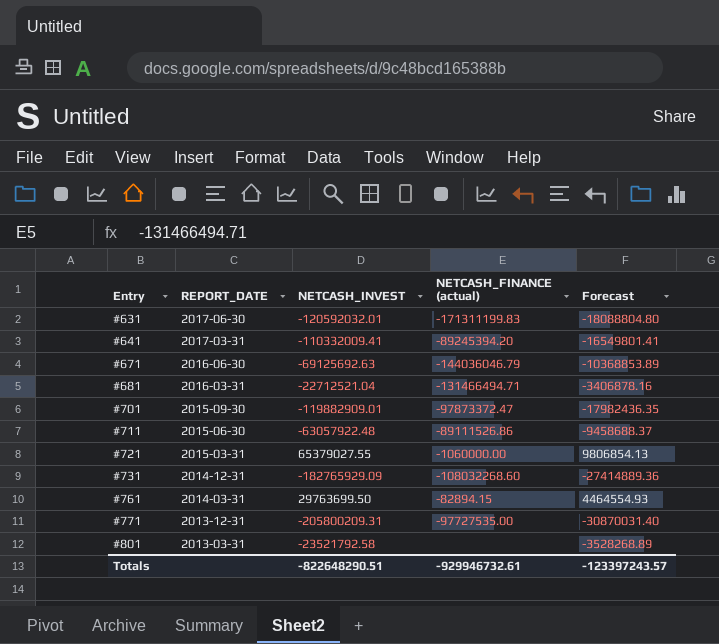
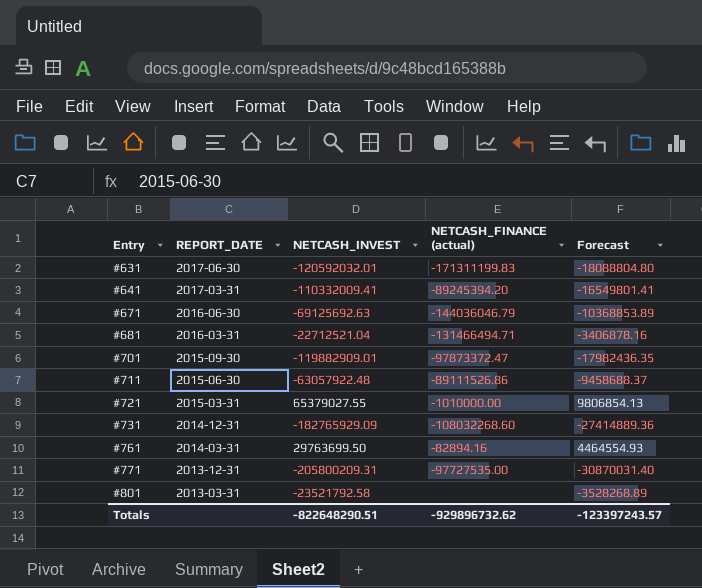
#721 | NETCASH_FINANCE (actual): -1060000.00 -> -1010000.00
#761 | NETCASH_FINANCE (actual): -82894.15 -> -82894.16
Totals | NETCASH_FINANCE (actual): -929946732.61 -> -929896732.62

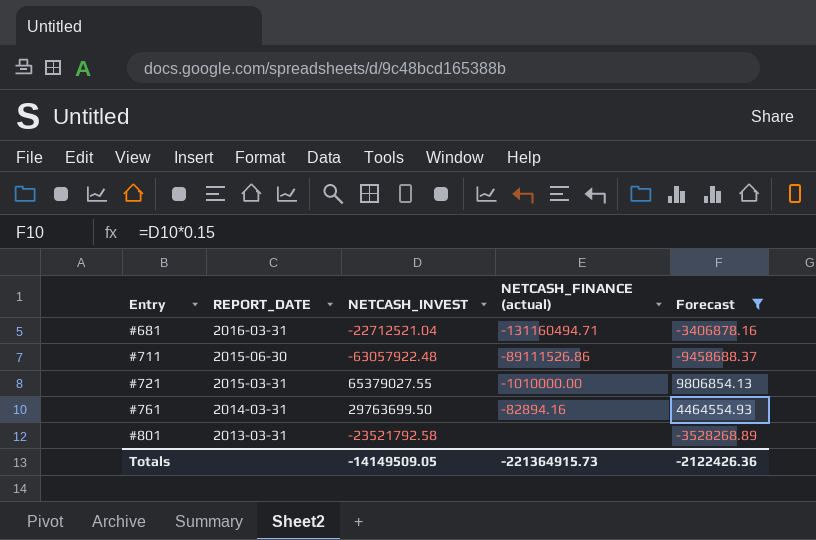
filter: none -> Forecast >= -9458688.37
#681 | NETCASH_FINANCE (actual): -131466494.71 -> -131160494.71
Totals | NETCASH_INVEST: -822648290.51 -> -14149509.05
Totals | NETCASH_FINANCE (actual): -929896732.62 -> -221364915.73
Totals | Forecast: -123397243.57 -> -2122426.36

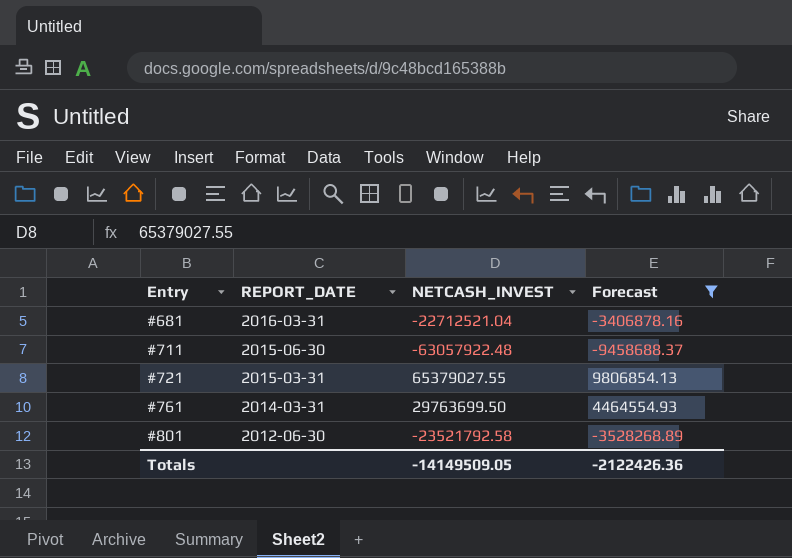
column NETCASH_FINANCE (actual) | position: 4 -> none
#801 | REPORT_DATE: 2013-03-31 -> 2012-06-30

